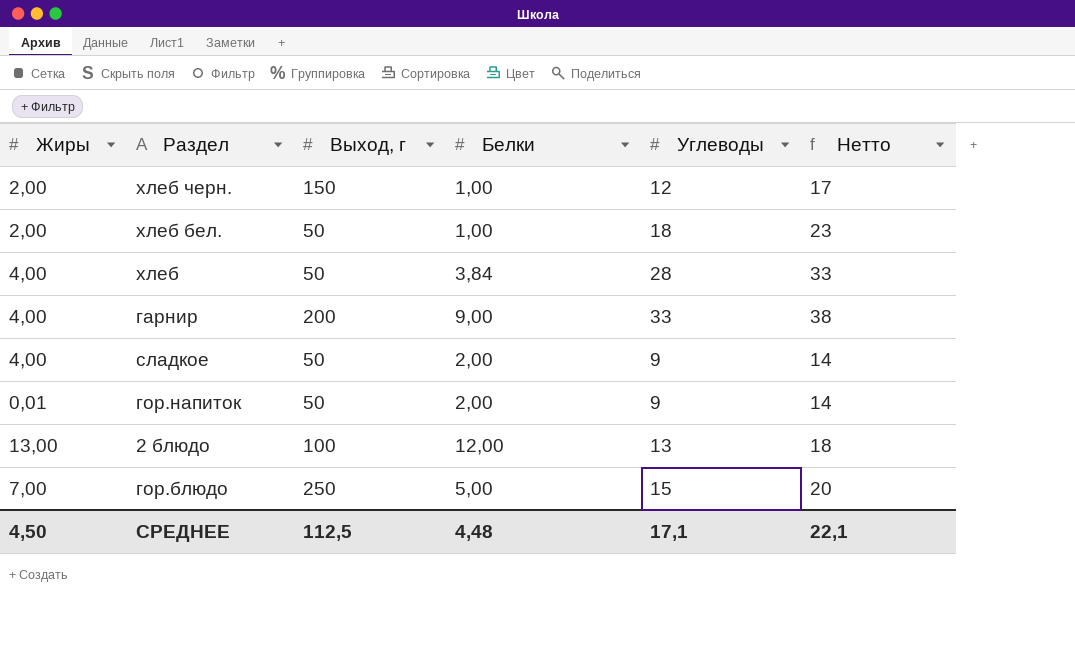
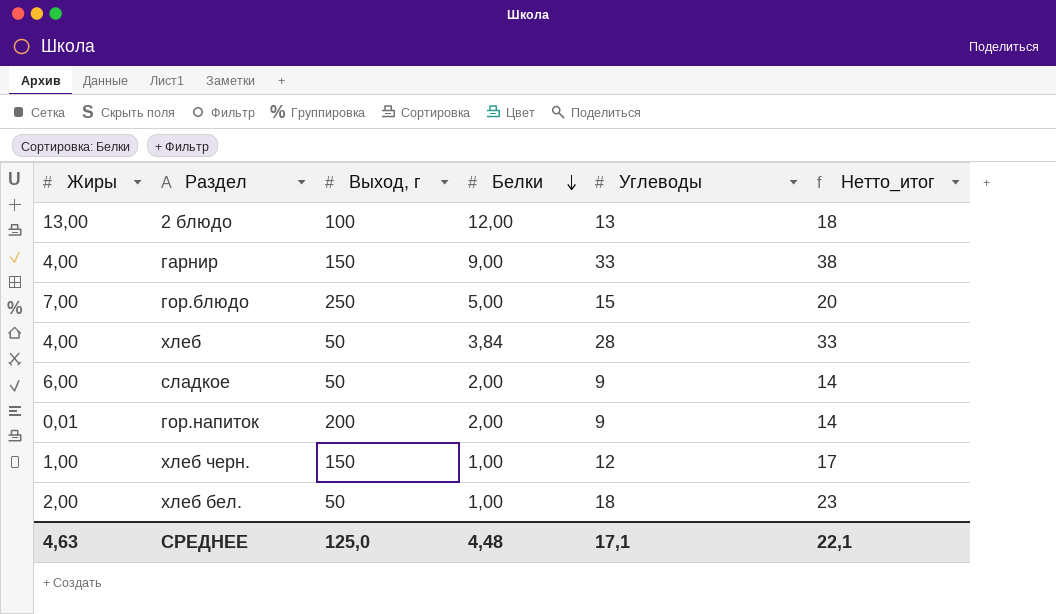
row order: none -> Белки descending
column name: Нетто -> Нетто_итог
гарнир | Выход, г: 200 -> 150
сладкое | Жиры: 4,00 -> 6,00
гор.напиток | Выход, г: 50 -> 200
хлеб черн. | Жиры: 2,00 -> 1,00
СРЕДНЕЕ | Жиры: 4,50 -> 4,63
СРЕДНЕЕ | Выход, г: 112,5 -> 125,0

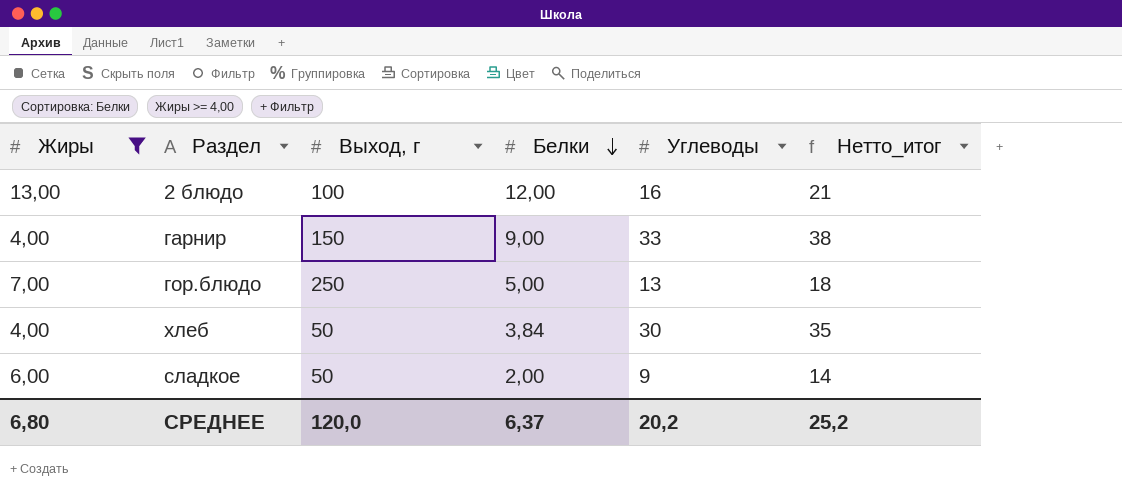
filter: none -> Жиры >= 4,00
2 блюдо | Углеводы: 13 -> 16
2 блюдо | Нетто_итог: 18 -> 21
гор.блюдо | Углеводы: 15 -> 13
гор.блюдо | Нетто_итог: 20 -> 18
хлеб | Углеводы: 28 -> 30
хлеб | Нетто_итог: 33 -> 35
СРЕДНЕЕ | Жиры: 4,63 -> 6,80
СРЕДНЕЕ | Выход, г: 125,0 -> 120,0
СРЕДНЕЕ | Белки: 4,48 -> 6,37
СРЕДНЕЕ | Углеводы: 17,1 -> 20,2
СРЕДНЕЕ | Нетто_итог: 22,1 -> 25,2

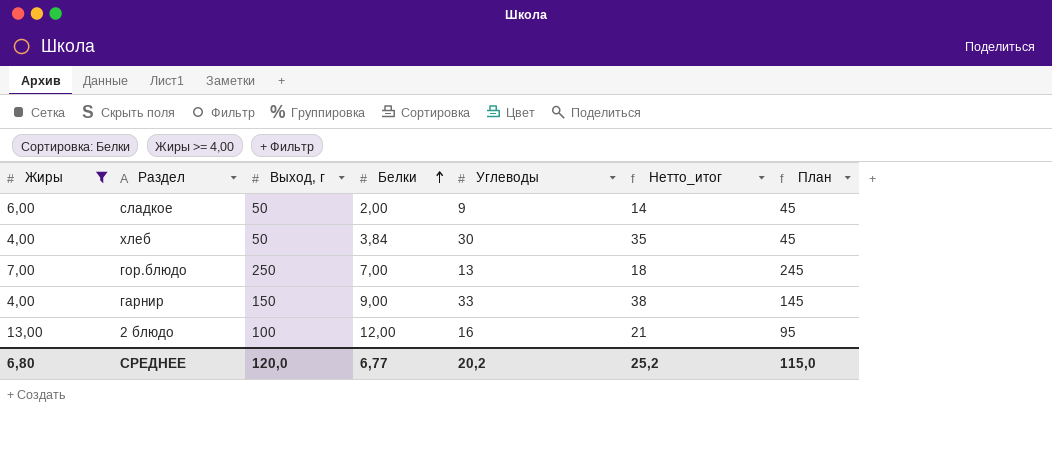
row order: Белки descending -> Белки ascending
column План | formula: none -> [Выход, г] - 5
гор.блюдо | Белки: 5,00 -> 7,00
СРЕДНЕЕ | Белки: 6,37 -> 6,77

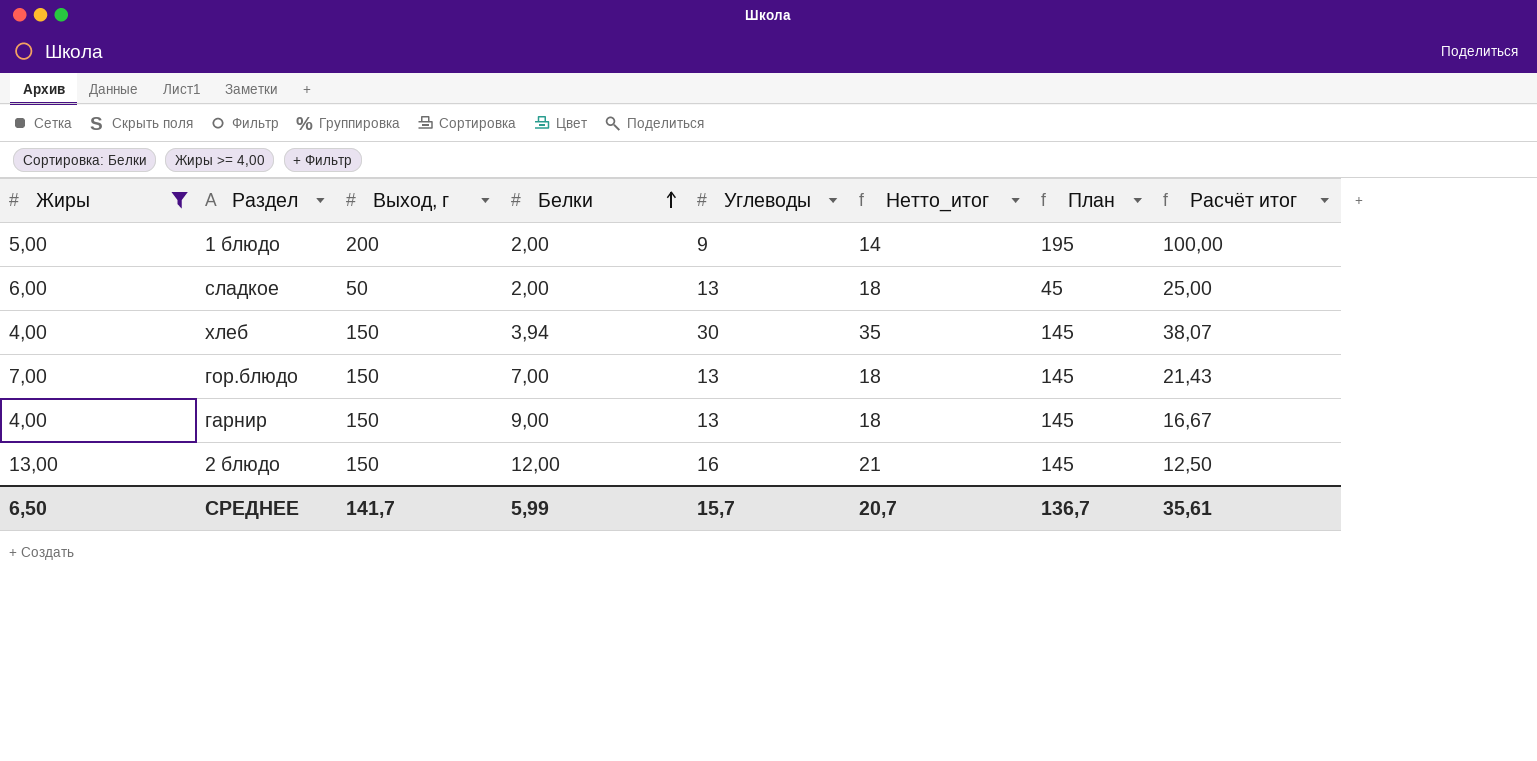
column Расчёт итог | formula: none -> [Выход, г] / [Белки]
row 1 блюдо: none -> 5,00 | 200 | 2,00 | 9 | 14 | 195 | 100,00
сладкое | Углеводы: 9 -> 13
сладкое | Нетто_итог: 14 -> 18
хлеб | Выход, г: 50 -> 150
хлеб | Белки: 3,84 -> 3,94
хлеб | План: 45 -> 145
гор.блюдо | Выход, г: 250 -> 150
гор.блюдо | План: 245 -> 145
гарнир | Углеводы: 33 -> 13
гарнир | Нетто_итог: 38 -> 18
2 блюдо | Выход, г: 100 -> 150
2 блюдо | План: 95 -> 145
СРЕДНЕЕ | Жиры: 6,80 -> 6,50
СРЕДНЕЕ | Выход, г: 120,0 -> 141,7
СРЕДНЕЕ | Белки: 6,77 -> 5,99
СРЕДНЕЕ | Углеводы: 20,2 -> 15,7
СРЕДНЕЕ | Нетто_итог: 25,2 -> 20,7
СРЕДНЕЕ | План: 115,0 -> 136,7

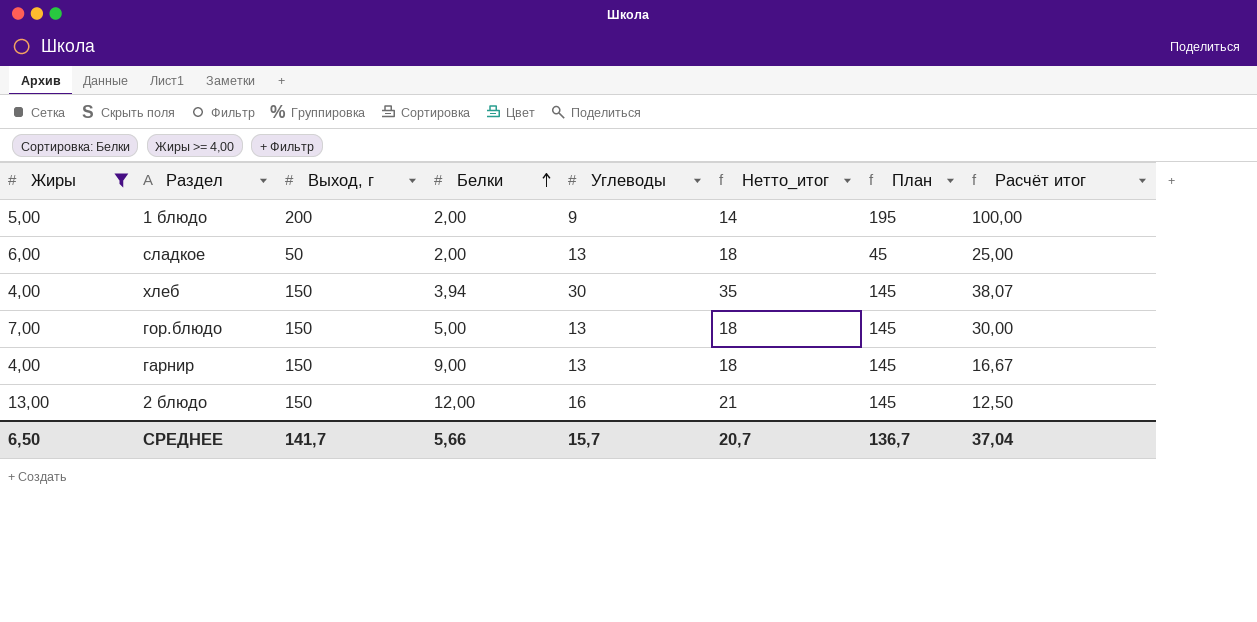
гор.блюдо | Белки: 7,00 -> 5,00
гор.блюдо | Расчёт итог: 21,43 -> 30,00
СРЕДНЕЕ | Белки: 5,99 -> 5,66
СРЕДНЕЕ | Расчёт итог: 35,61 -> 37,04

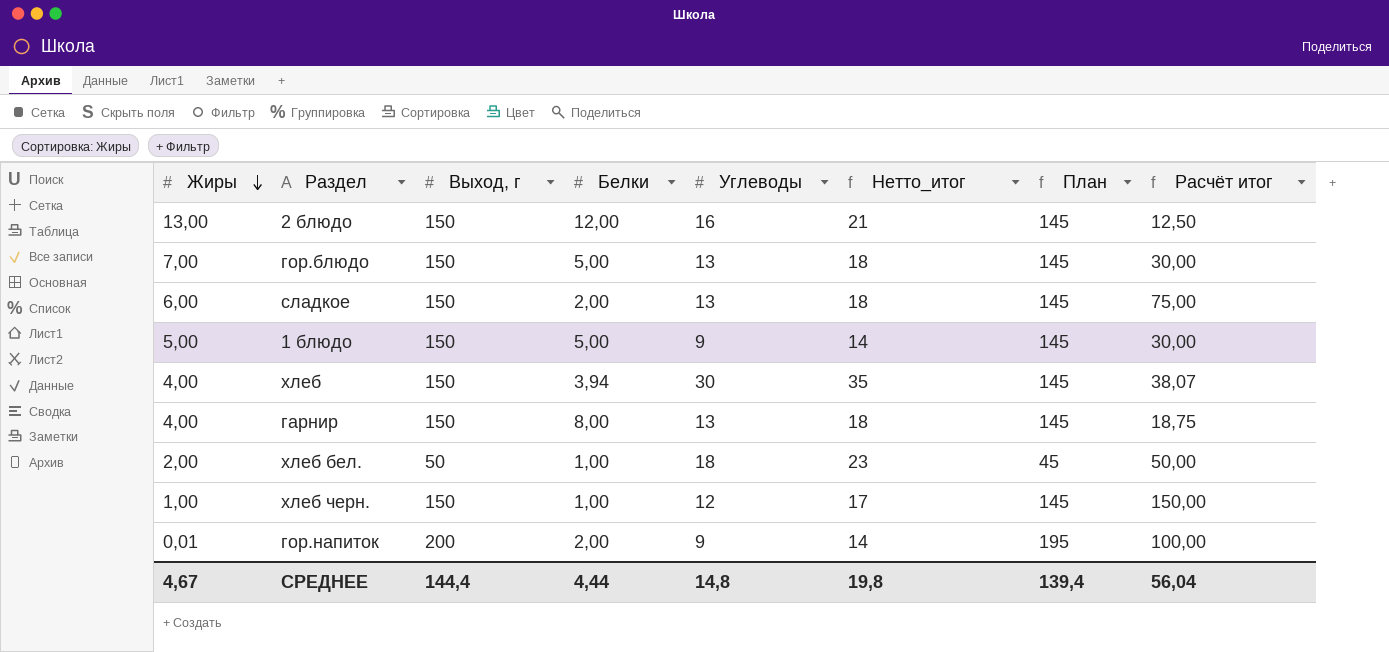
filter: Жиры >= 4,00 -> none
row order: Белки ascending -> Жиры descending
сладкое | Выход, г: 50 -> 150
сладкое | План: 45 -> 145
сладкое | Расчёт итог: 25,00 -> 75,00
1 блюдо | Выход, г: 200 -> 150
1 блюдо | Белки: 2,00 -> 5,00
1 блюдо | План: 195 -> 145
1 блюдо | Расчёт итог: 100,00 -> 30,00
гарнир | Белки: 9,00 -> 8,00
гарнир | Расчёт итог: 16,67 -> 18,75
СРЕДНЕЕ | Жиры: 6,50 -> 4,67
СРЕДНЕЕ | Выход, г: 141,7 -> 144,4
СРЕДНЕЕ | Белки: 5,66 -> 4,44
СРЕДНЕЕ | Углеводы: 15,7 -> 14,8
СРЕДНЕЕ | Нетто_итог: 20,7 -> 19,8
СРЕДНЕЕ | План: 136,7 -> 139,4
СРЕДНЕЕ | Расчёт итог: 37,04 -> 56,04

